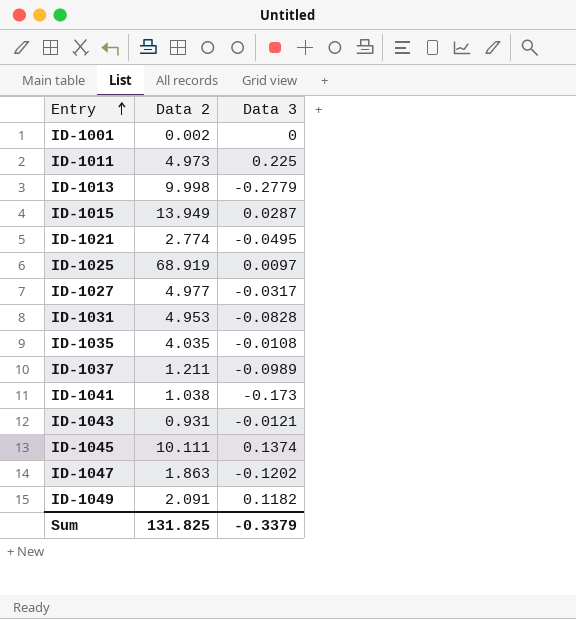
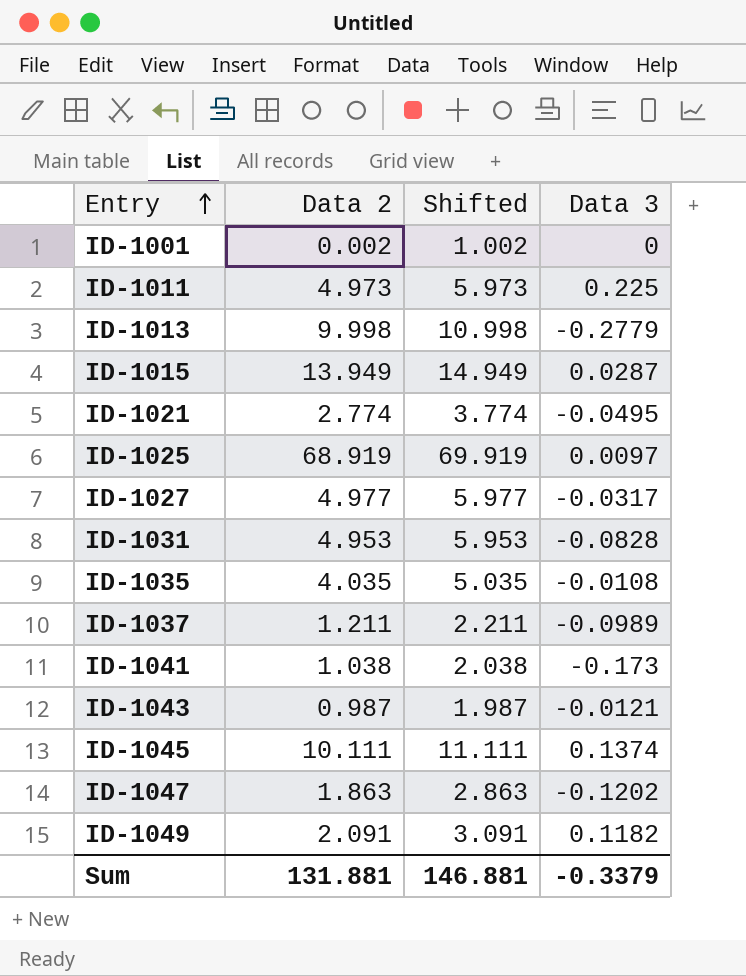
column Shifted | formula: none -> [Data 2] + 1
ID-1043 | Data 2: 0.931 -> 0.987
Sum | Data 2: 131.825 -> 131.881

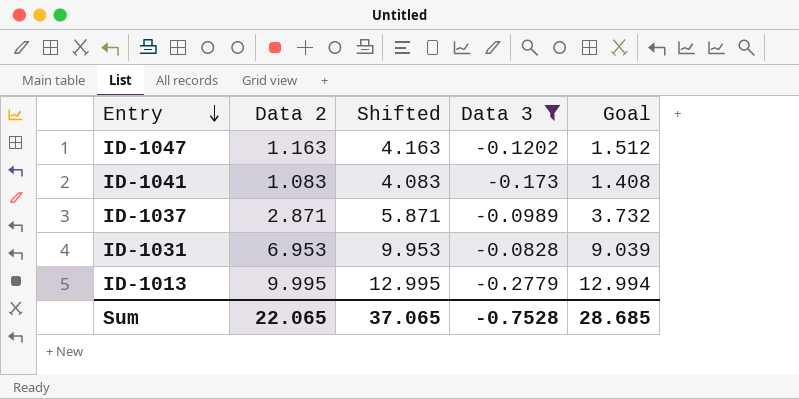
filter: none -> Data 3 <= -0.0828
row order: Entry ascending -> Entry descending
column Shifted | formula: [Data 2] + 1 -> [Data 2] + 3
column Goal | formula: none -> [Data 2] * 1.3
ID-1047 | Data 2: 1.863 -> 1.163
ID-1041 | Data 2: 1.038 -> 1.083
ID-1037 | Data 2: 1.211 -> 2.871
ID-1031 | Data 2: 4.953 -> 6.953
ID-1013 | Data 2: 9.998 -> 9.995
Sum | Data 2: 131.881 -> 22.065
Sum | Shifted: 146.881 -> 37.065
Sum | Data 3: -0.3379 -> -0.7528

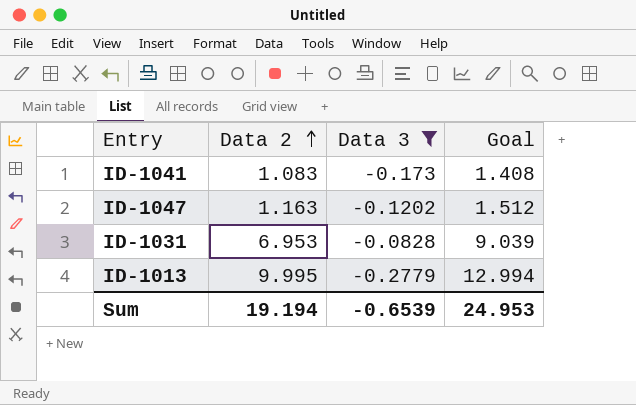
row order: Entry descending -> Data 2 ascending
column Shifted | formula: [Data 2] + 3 -> none
row ID-1037: 2.871 | 5.871 | -0.0989 | 3.732 -> none
Sum | Data 2: 22.065 -> 19.194
Sum | Data 3: -0.7528 -> -0.6539
Sum | Goal: 28.685 -> 24.953

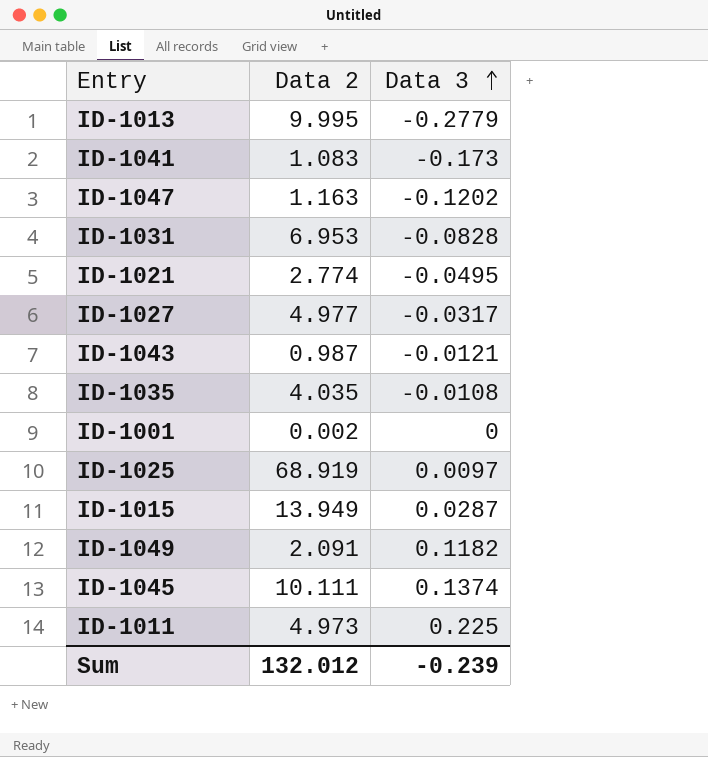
filter: Data 3 <= -0.0828 -> none
row order: Data 2 ascending -> Data 3 ascending
column Goal | formula: [Data 2] * 1.3 -> none
Sum | Data 2: 19.194 -> 132.012
Sum | Data 3: -0.6539 -> -0.239

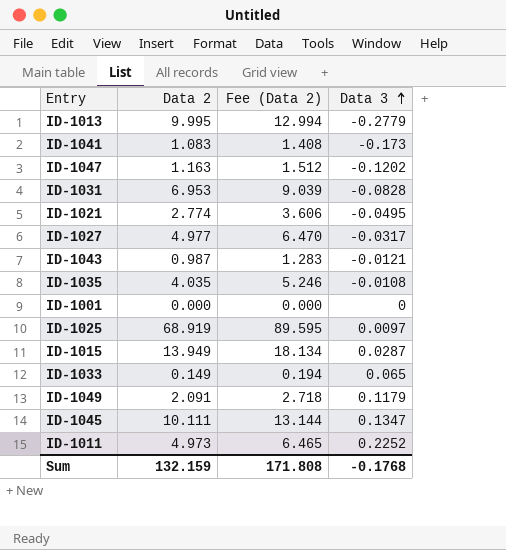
column Fee (Data 2) | formula: none -> [Data 2] * 1.3
ID-1001 | Data 2: 0.002 -> 0.000
row ID-1033: none -> 0.149 | 0.194 | 0.065
ID-1049 | Data 3: 0.1182 -> 0.1179
ID-1045 | Data 3: 0.1374 -> 0.1347
ID-1011 | Data 3: 0.225 -> 0.2252
Sum | Data 2: 132.012 -> 132.159
Sum | Data 3: -0.239 -> -0.1768

